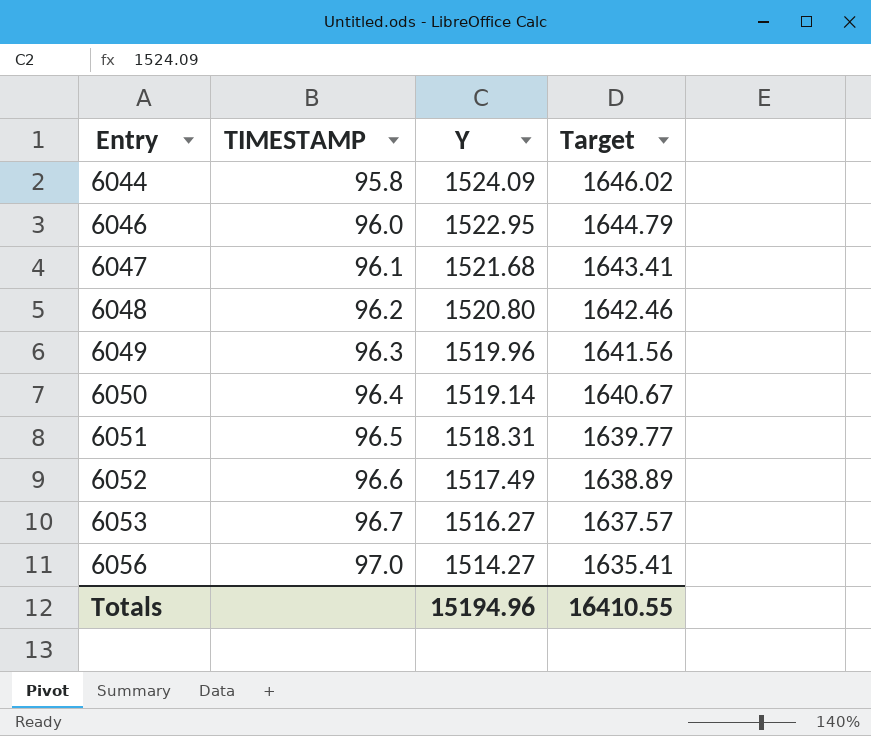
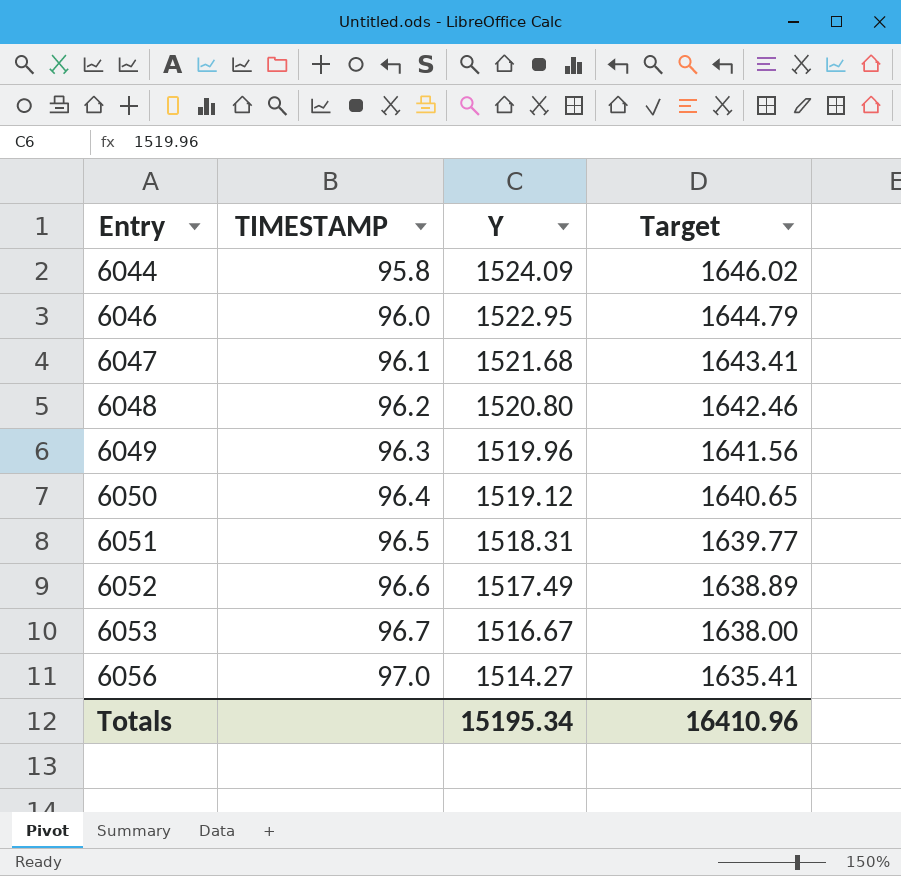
6050 | Y: 1519.14 -> 1519.12
6050 | Target: 1640.67 -> 1640.65
6053 | Y: 1516.27 -> 1516.67
6053 | Target: 1637.57 -> 1638.00
Totals | Y: 15194.96 -> 15195.34
Totals | Target: 16410.55 -> 16410.96

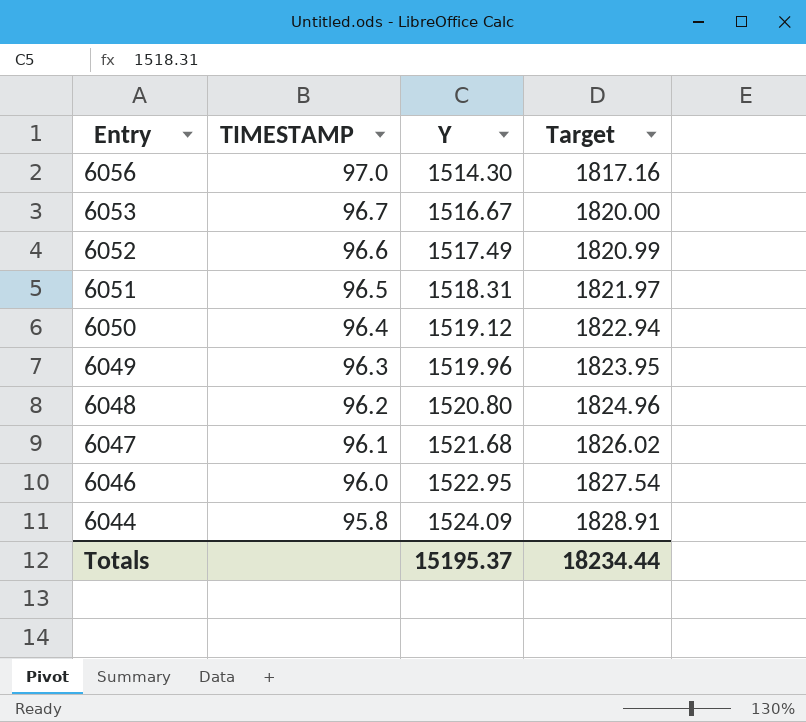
row order: Entry ascending -> Entry descending
column Target | formula: [Y] * 1.08 -> [Y] * 1.2
6056 | Y: 1514.27 -> 1514.30
Totals | Y: 15195.34 -> 15195.37
Totals | Target: 16410.96 -> 18234.44

